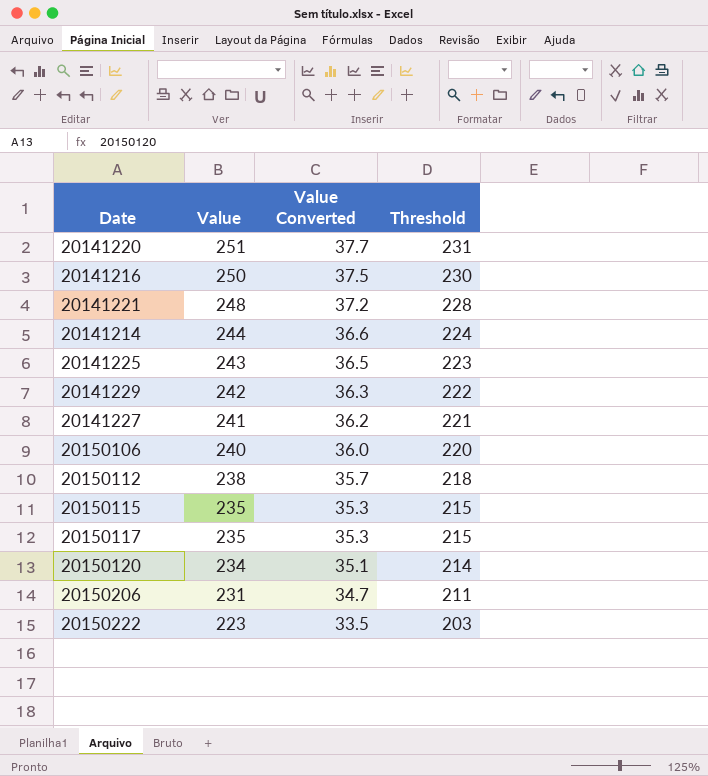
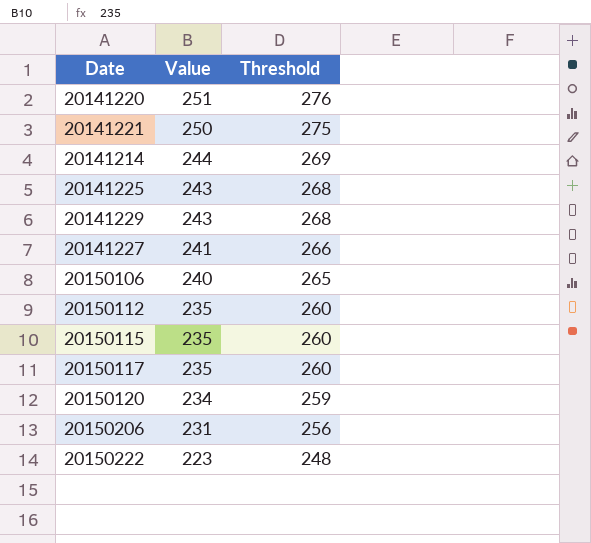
column Value Converted | formula: [Value] * 0.15 -> none
column Threshold | formula: [Value] - 20 -> [Value] + 25
row 20141216: 250 | 37.5 | 230 -> none
20141221 | Value: 248 -> 250
20141229 | Value: 242 -> 243
20150112 | Value: 238 -> 235

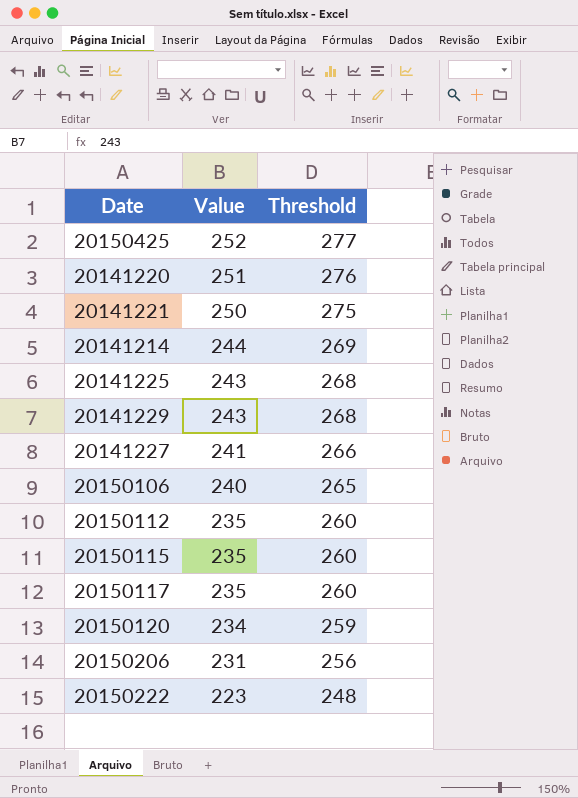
row 20150425: none -> 252 | 277

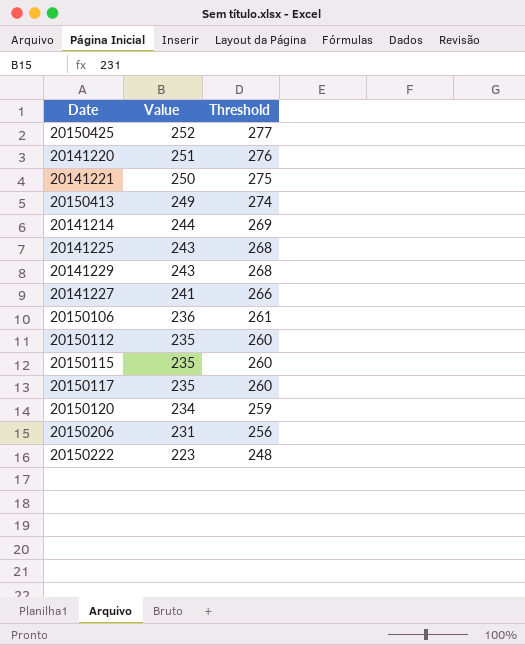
row 20150413: none -> 249 | 274
20150106 | Value: 240 -> 236
20150106 | Threshold: 265 -> 261

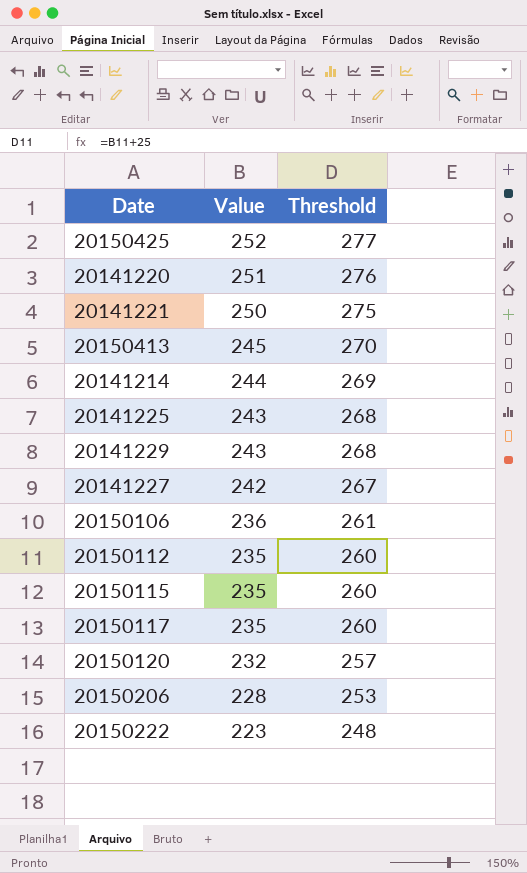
20150413 | Value: 249 -> 245
20150413 | Threshold: 274 -> 270
20141227 | Value: 241 -> 242
20141227 | Threshold: 266 -> 267
20150120 | Value: 234 -> 232
20150120 | Threshold: 259 -> 257
20150206 | Value: 231 -> 228
20150206 | Threshold: 256 -> 253

